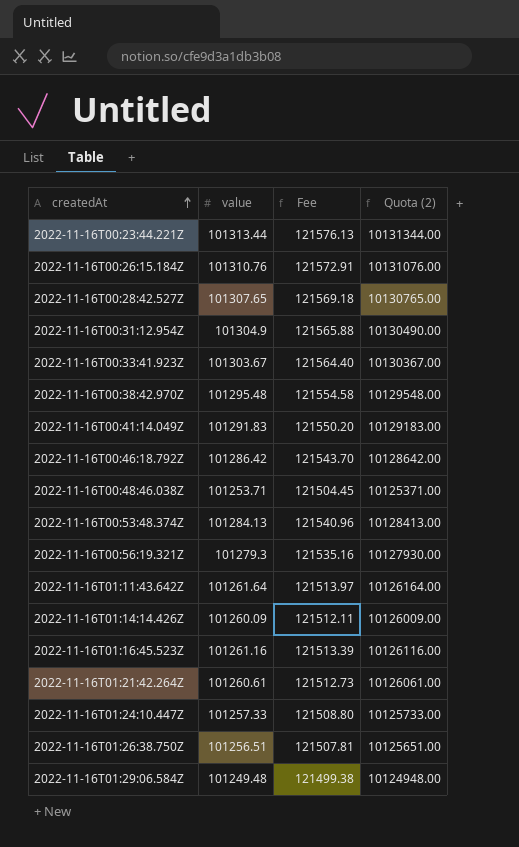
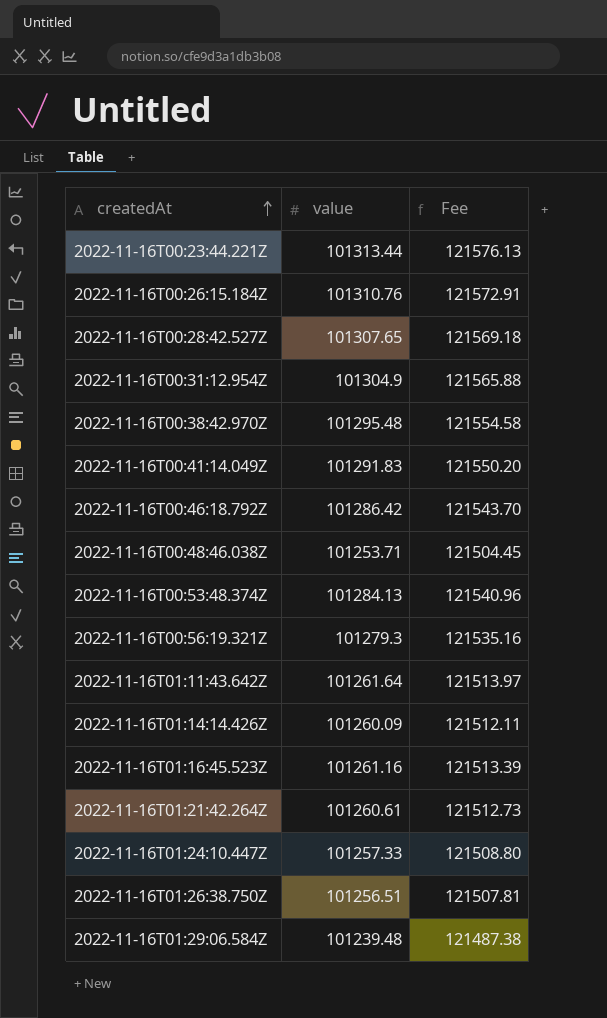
column Quota (2) | formula: [value] * 100 -> none
row 2022-11-16T00:33:41.923Z: 101303.67 | 121564.40 | 10130367.00 -> none
2022-11-16T01:29:06.584Z | value: 101249.48 -> 101239.48
2022-11-16T01:29:06.584Z | Fee: 121499.38 -> 121487.38

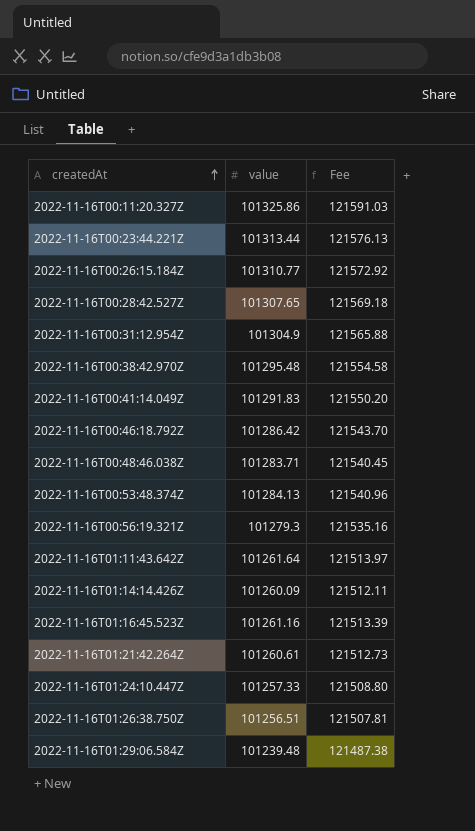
row 2022-11-16T00:11:20.327Z: none -> 101325.86 | 121591.03
2022-11-16T00:26:15.184Z | value: 101310.76 -> 101310.77
2022-11-16T00:26:15.184Z | Fee: 121572.91 -> 121572.92
2022-11-16T00:48:46.038Z | value: 101253.71 -> 101283.71
2022-11-16T00:48:46.038Z | Fee: 121504.45 -> 121540.45

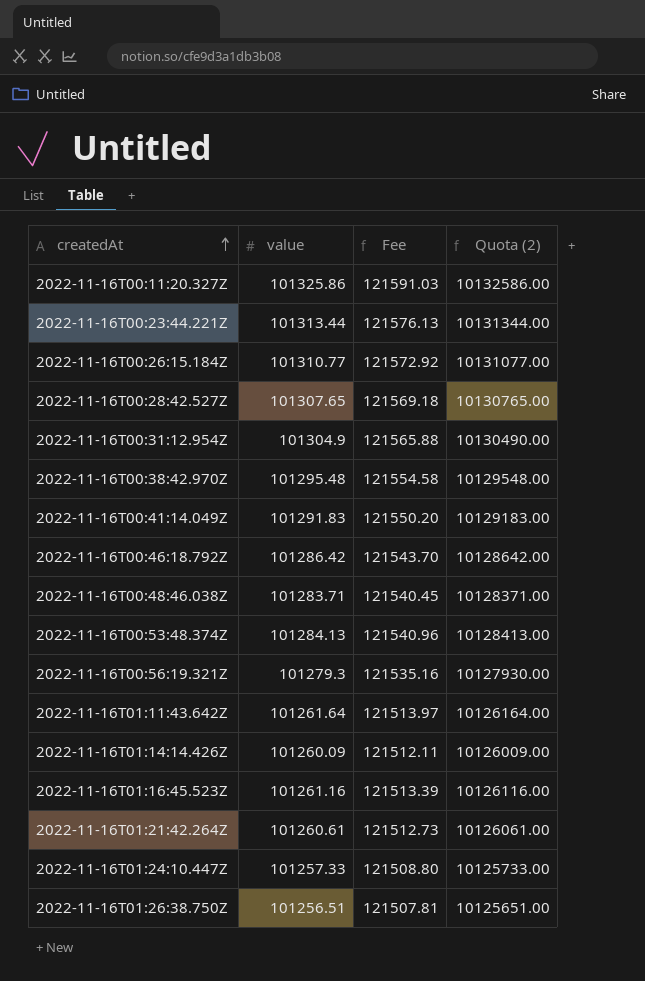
column Quota (2) | formula: none -> [value] * 100
row 2022-11-16T01:29:06.584Z: 101239.48 | 121487.38 -> none

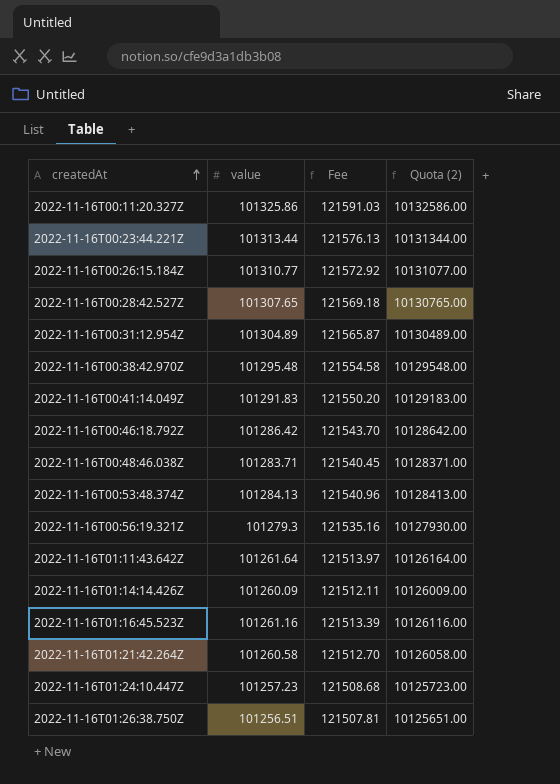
2022-11-16T00:31:12.954Z | value: 101304.9 -> 101304.89
2022-11-16T00:31:12.954Z | Fee: 121565.88 -> 121565.87
2022-11-16T00:31:12.954Z | Quota (2): 10130490.00 -> 10130489.00
2022-11-16T01:21:42.264Z | value: 101260.61 -> 101260.58
2022-11-16T01:21:42.264Z | Fee: 121512.73 -> 121512.70
2022-11-16T01:21:42.264Z | Quota (2): 10126061.00 -> 10126058.00
2022-11-16T01:24:10.447Z | value: 101257.33 -> 101257.23
2022-11-16T01:24:10.447Z | Fee: 121508.80 -> 121508.68
2022-11-16T01:24:10.447Z | Quota (2): 10125733.00 -> 10125723.00

